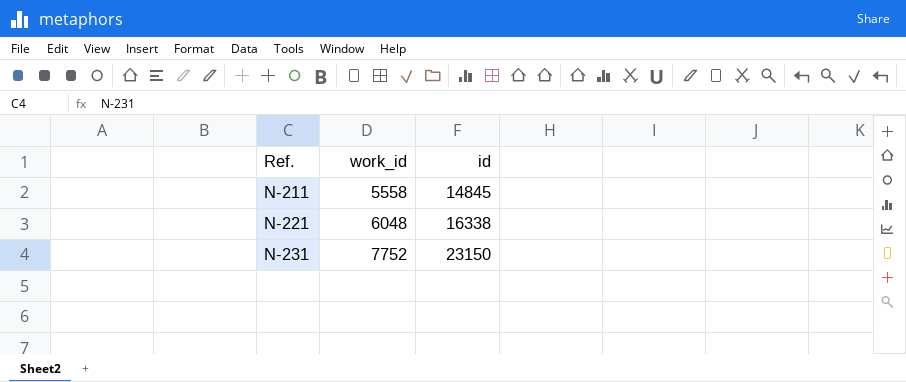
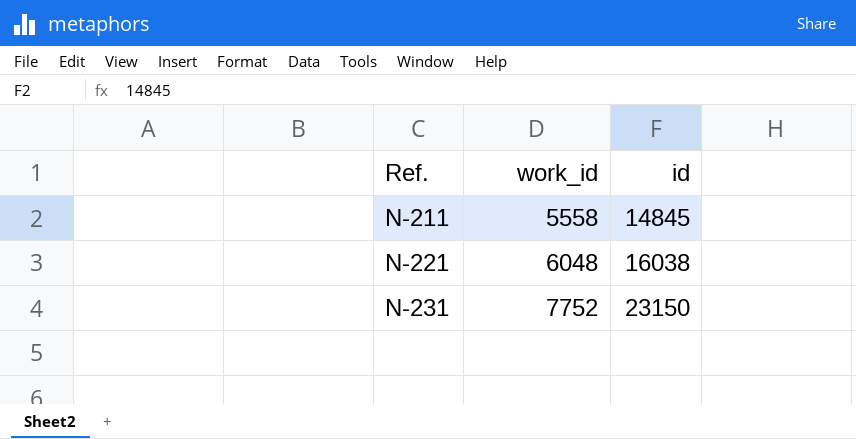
N-221 | id: 16338 -> 16038

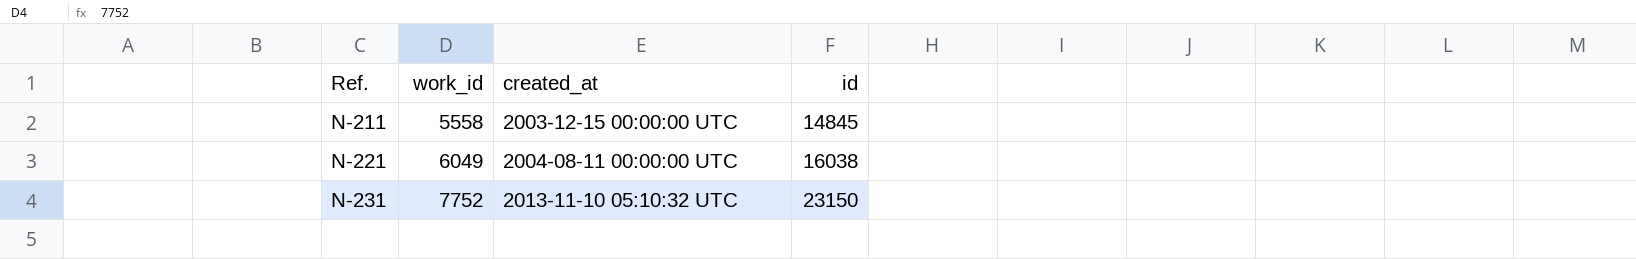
column created_at | position: none -> 3
N-221 | work_id: 6048 -> 6049

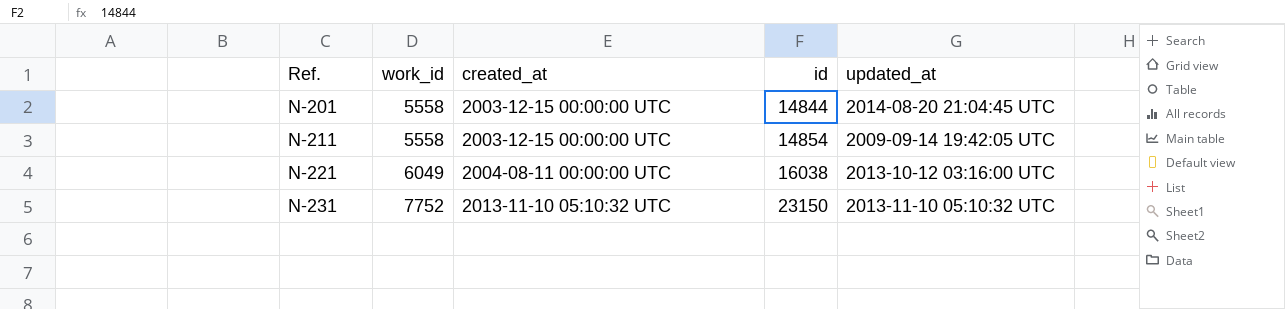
column updated_at | position: none -> 5
row N-201: none -> 5558 | 2003-12-15 00:00:00 UTC | 14844 | 2014-08-20 21:04:45 UTC
N-211 | id: 14845 -> 14854

